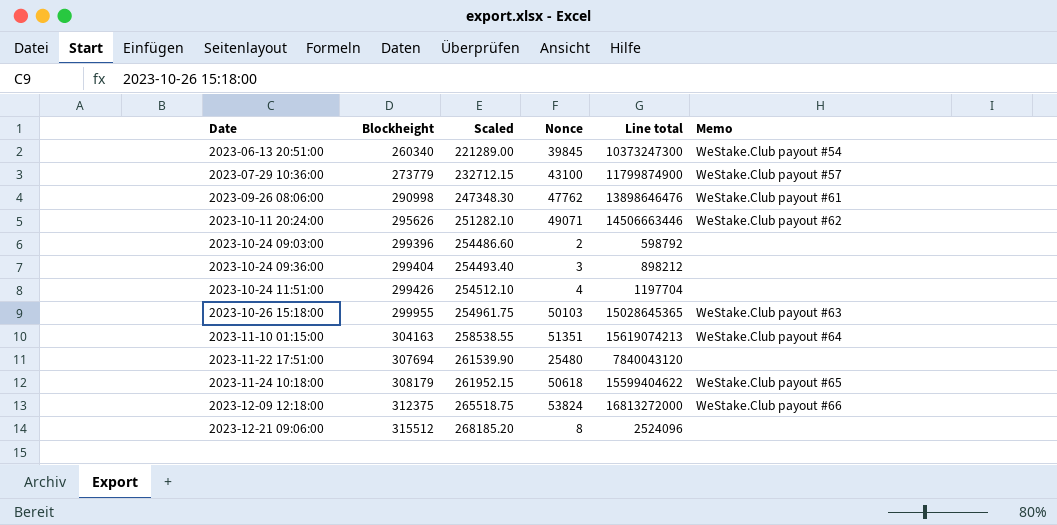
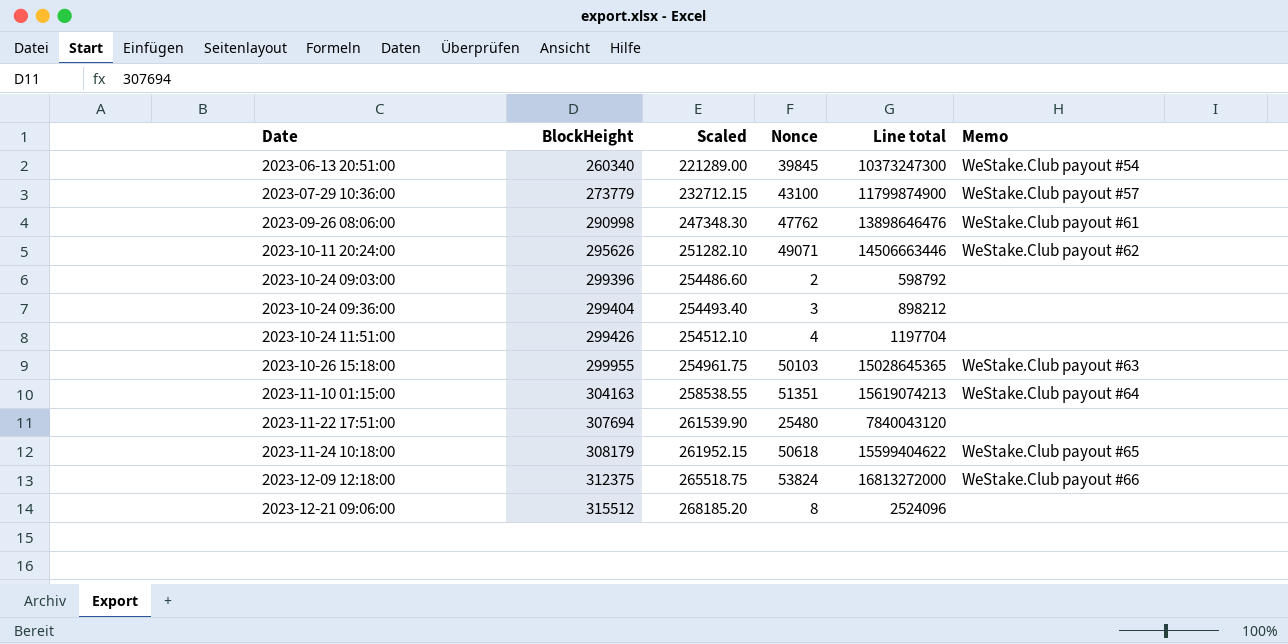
column name: Blockheight -> BlockHeight

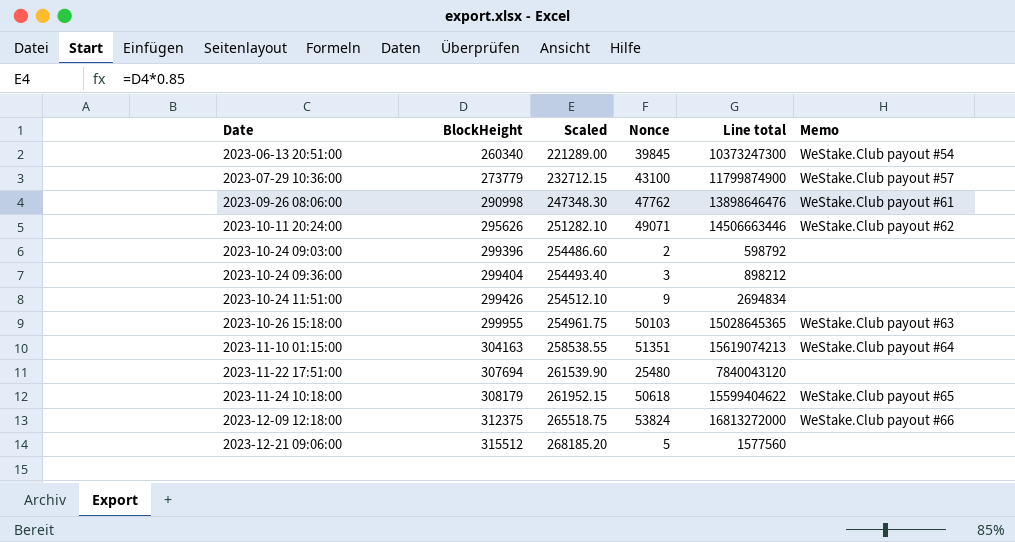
2023-10-24 11:51:00 | Nonce: 4 -> 9
2023-10-24 11:51:00 | Line total: 1197704 -> 2694834
2023-12-21 09:06:00 | Nonce: 8 -> 5
2023-12-21 09:06:00 | Line total: 2524096 -> 1577560

